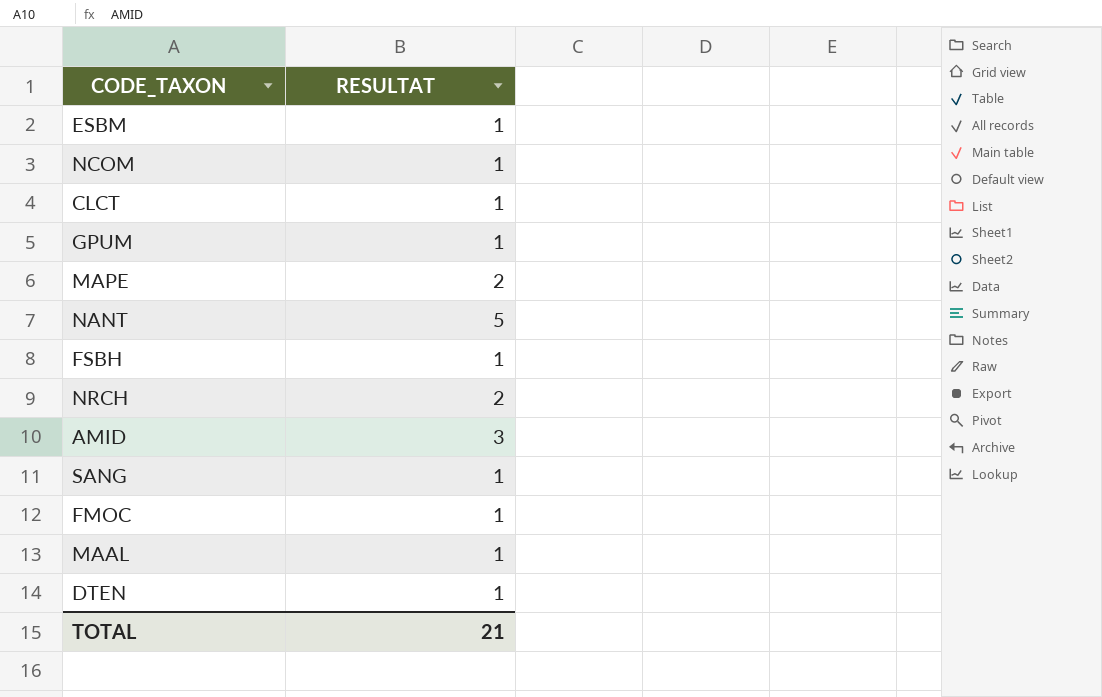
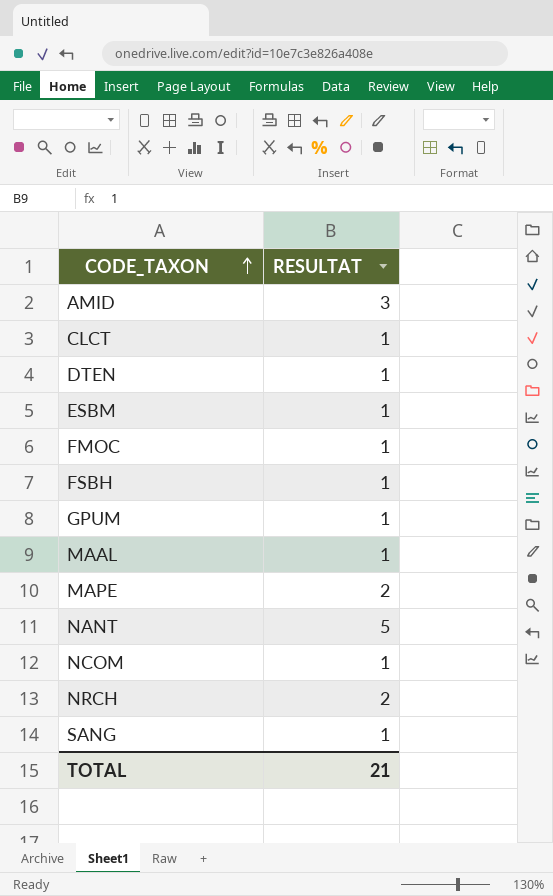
row order: none -> CODE_TAXON ascending

